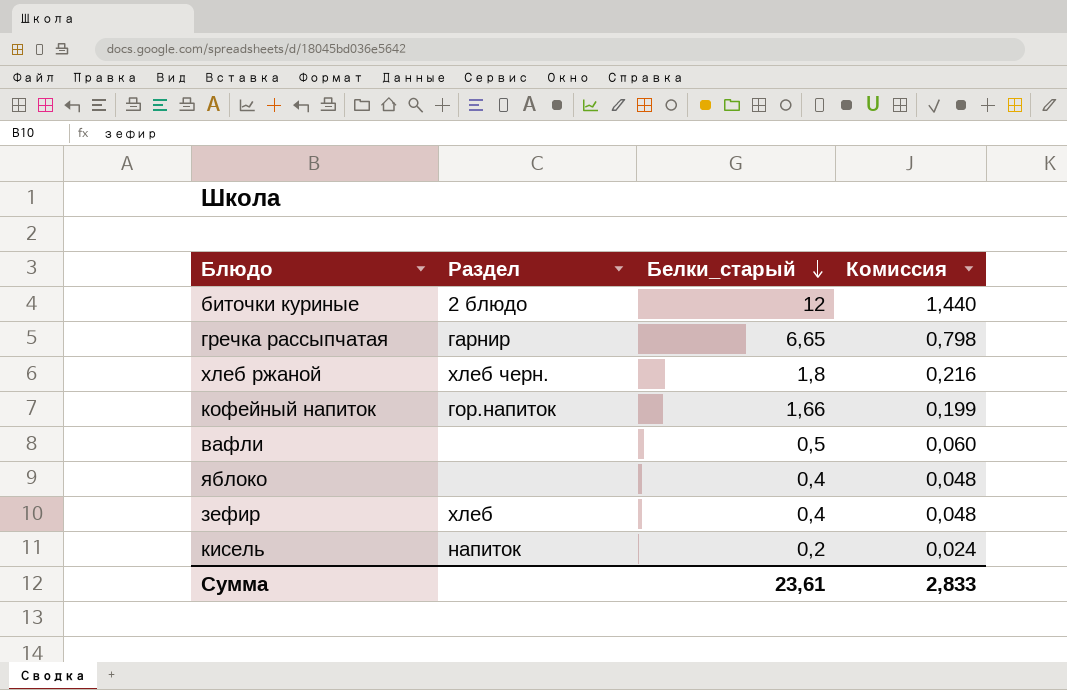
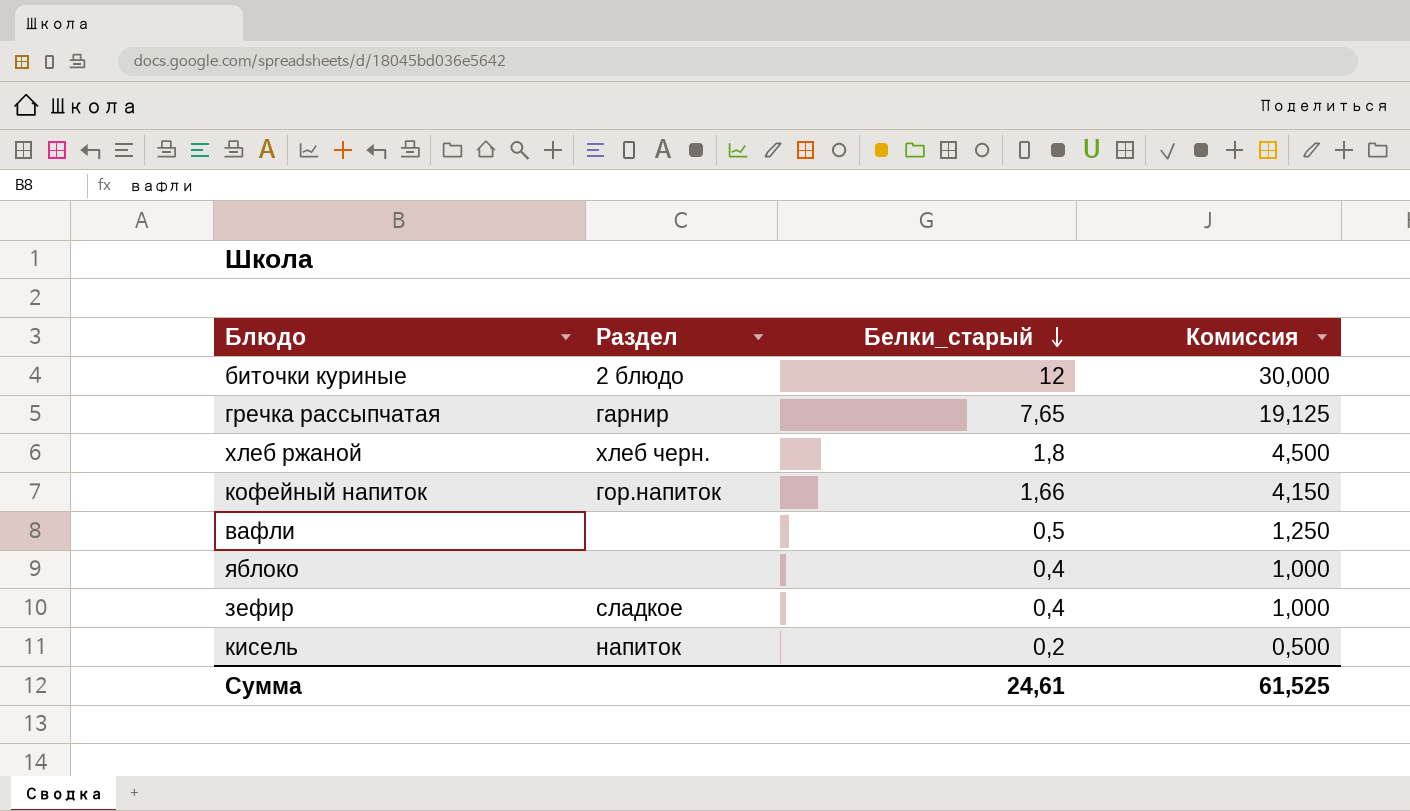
column Комиссия | formula: [Белки_старый] * 0,12 -> [Белки_старый] * 2,5
гречка рассыпчатая | Белки_старый: 6,65 -> 7,65
зефир | Раздел: хлеб -> сладкое
Сумма | Белки_старый: 23,61 -> 24,61
Сумма | Комиссия: 2,833 -> 61,525

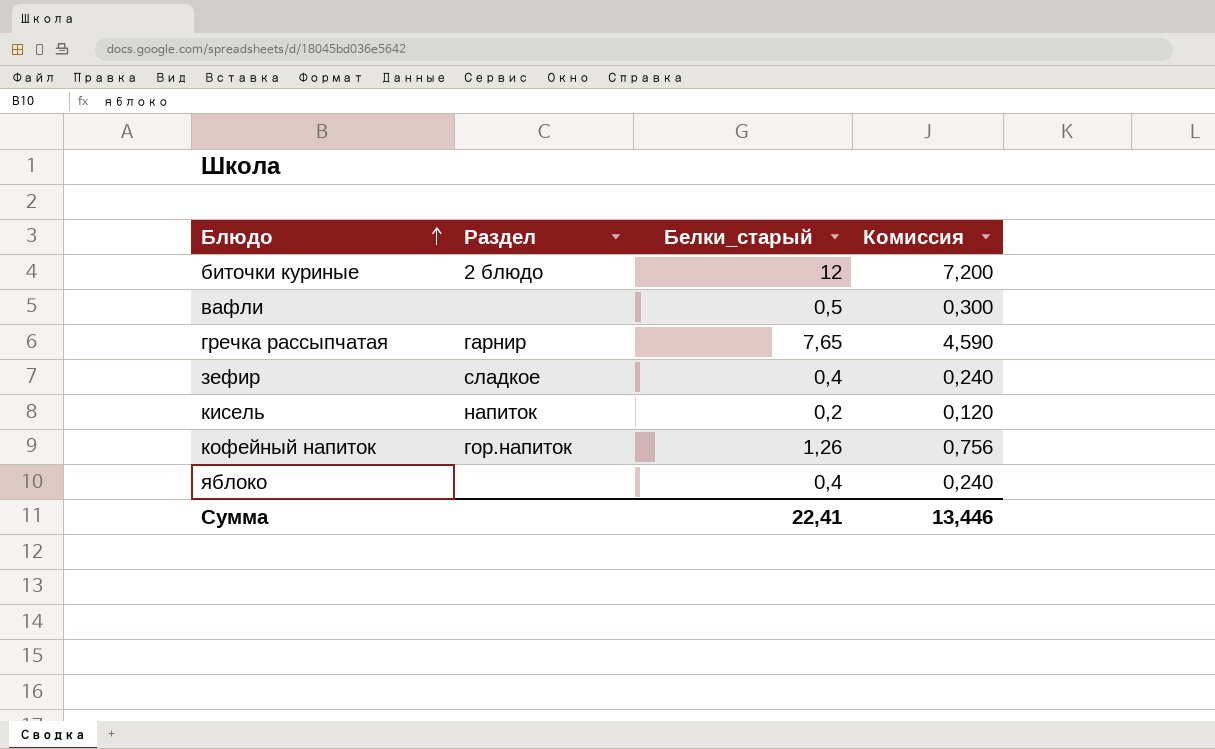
row order: Белки_старый descending -> Блюдо ascending
column Комиссия | formula: [Белки_старый] * 2,5 -> [Белки_старый] * 0,6
row хлеб ржаной: хлеб черн. | 1,8 | 4,500 -> none
кофейный напиток | Белки_старый: 1,66 -> 1,26
Сумма | Белки_старый: 24,61 -> 22,41
Сумма | Комиссия: 61,525 -> 13,446

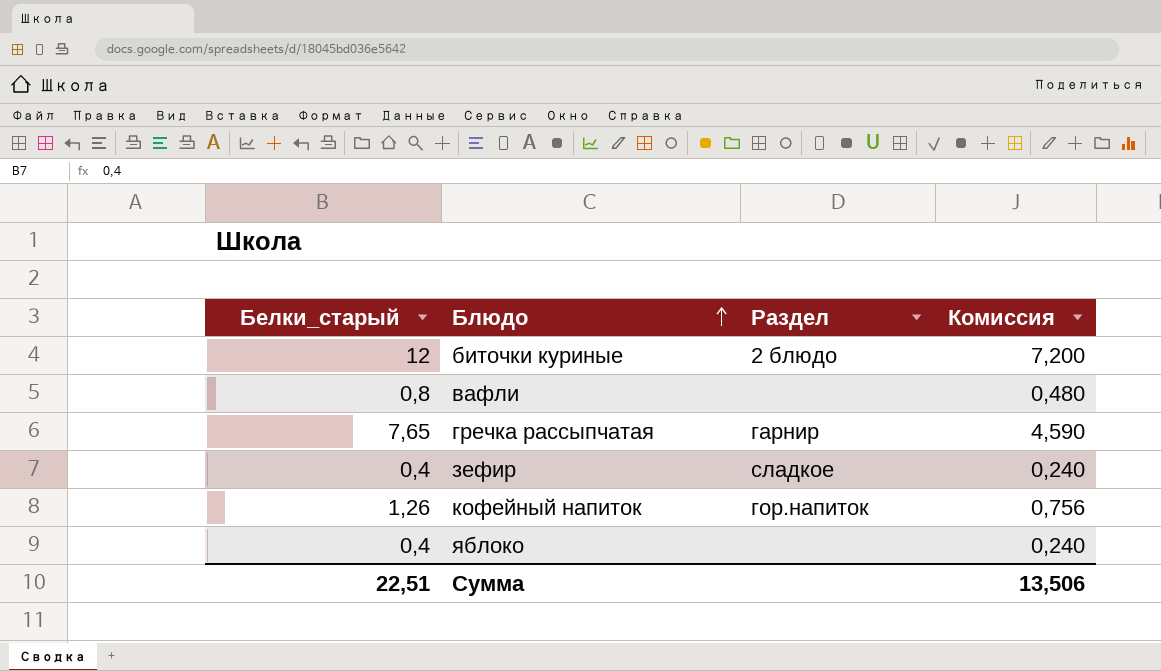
column Белки_старый | position: 3 -> 1
row кисель: напиток | 0,2 | 0,120 -> none
вафли | Белки_старый: 0,5 -> 0,8
вафли | Комиссия: 0,300 -> 0,480
Сумма | Белки_старый: 22,41 -> 22,51
Сумма | Комиссия: 13,446 -> 13,506

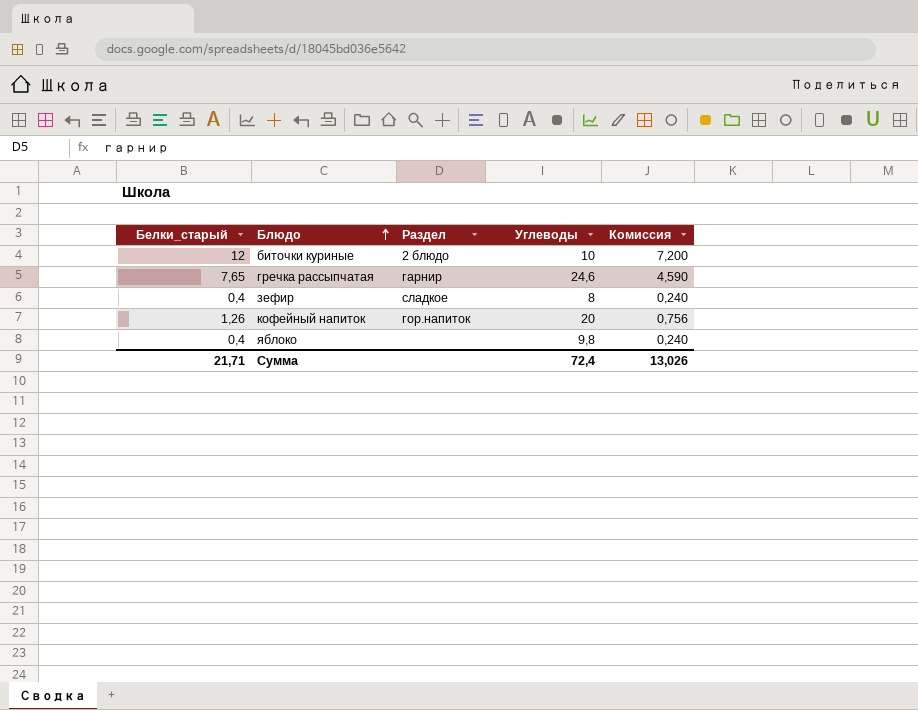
column Углеводы | position: none -> 4
row вафли: 0,8 | none | 0,480 -> none
Сумма | Белки_старый: 22,51 -> 21,71
Сумма | Комиссия: 13,506 -> 13,026

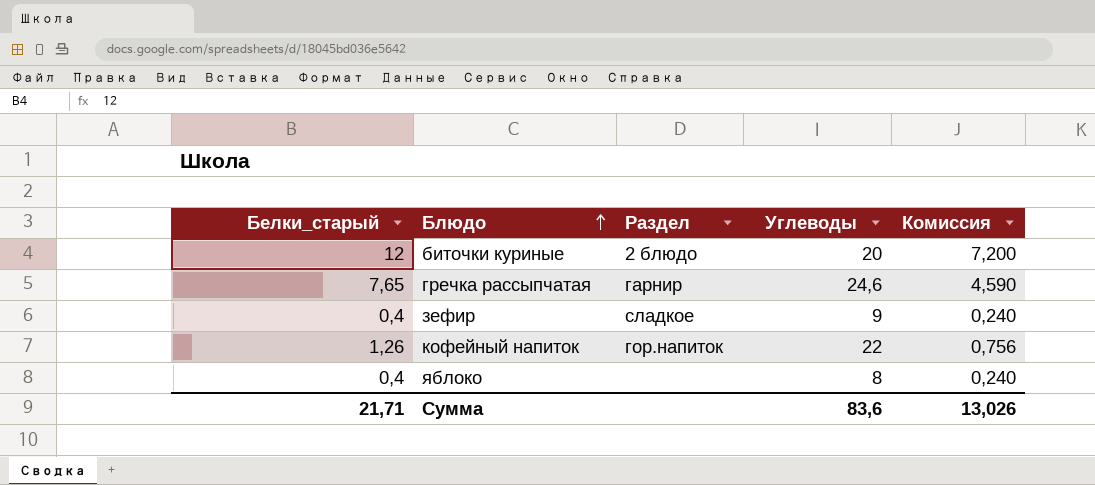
биточки куриные | Углеводы: 10 -> 20
зефир | Углеводы: 8 -> 9
кофейный напиток | Углеводы: 20 -> 22
яблоко | Углеводы: 9,8 -> 8
Сумма | Углеводы: 72,4 -> 83,6

